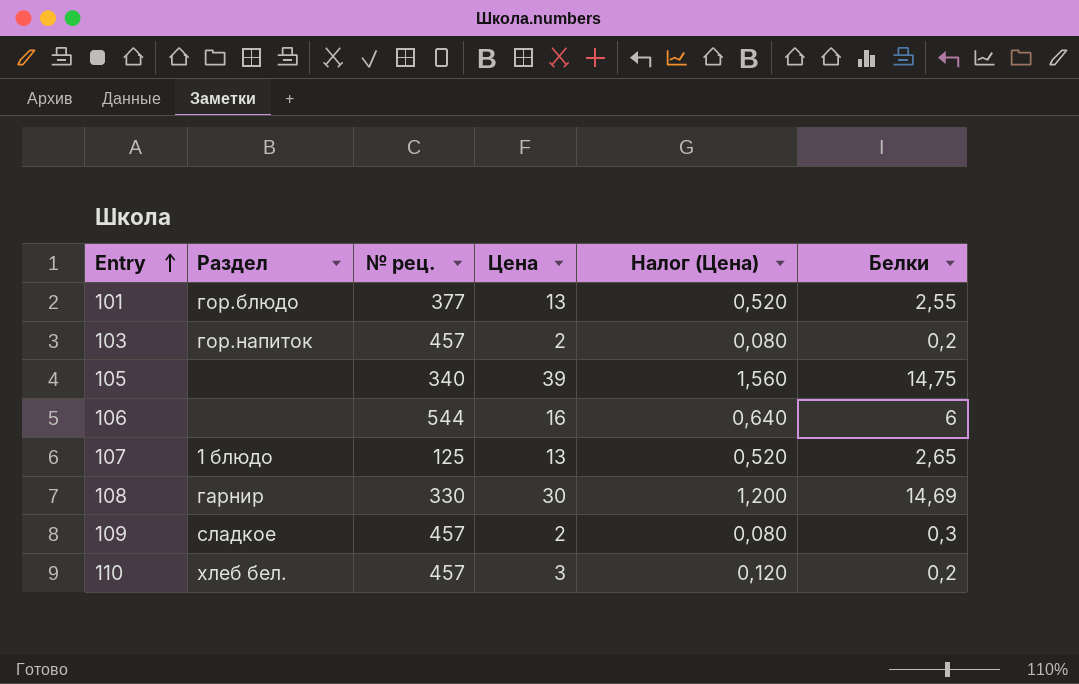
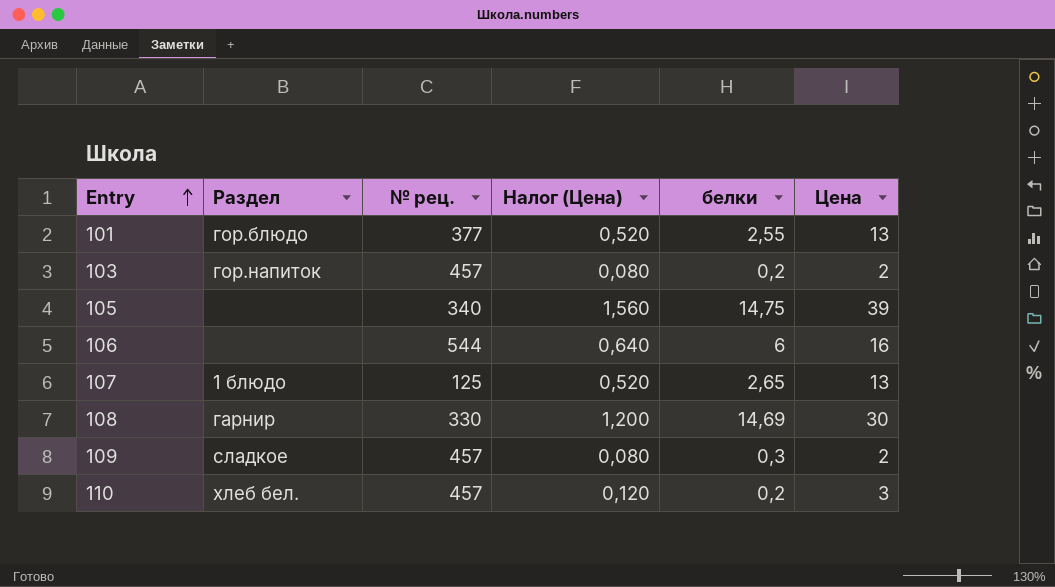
column name: Белки -> белки
column Цена | position: 4 -> 6

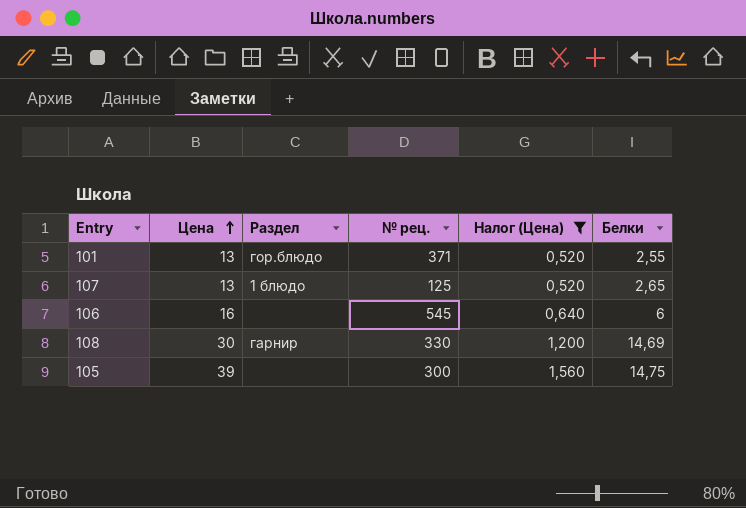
filter: none -> Налог (Цена) >= 0,520
row order: Entry ascending -> Цена ascending
column Цена | position: 6 -> 2
column name: белки -> Белки
101 | № рец.: 377 -> 371
106 | № рец.: 544 -> 545
105 | № рец.: 340 -> 300

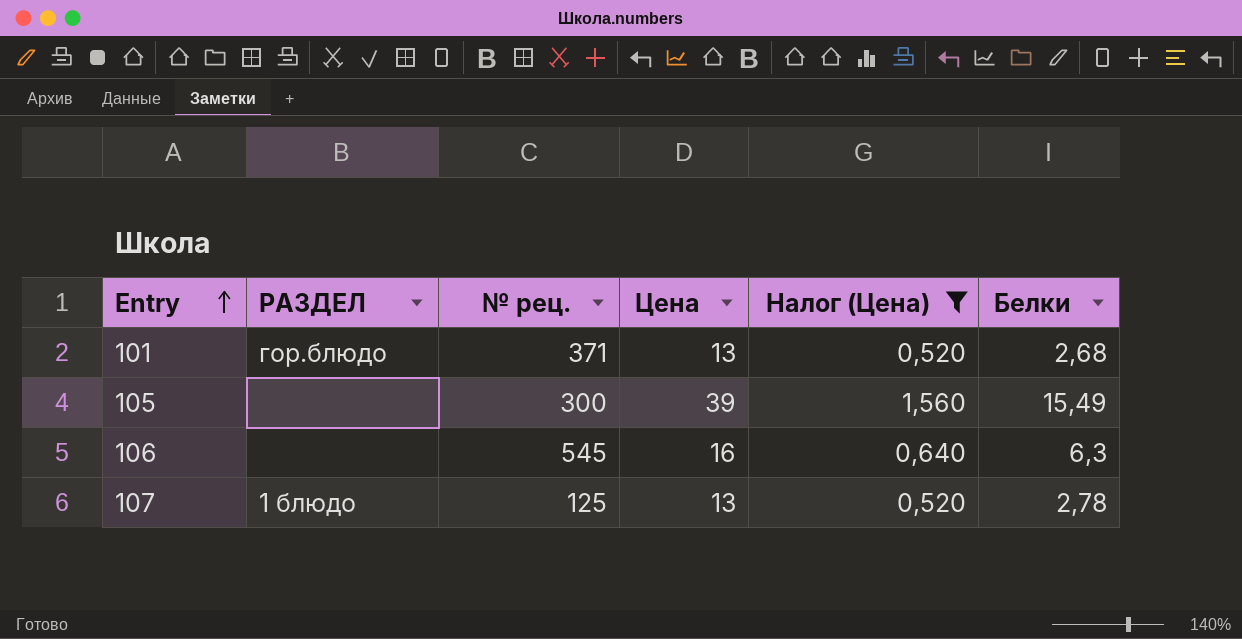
row order: Цена ascending -> Entry ascending
column name: Раздел -> РАЗДЕЛ
column Цена | position: 2 -> 4
row 108: 30 | гарнир | 330 | 1,200 | 14,69 -> none
101 | Белки: 2,55 -> 2,68
105 | Белки: 14,75 -> 15,49
106 | Белки: 6 -> 6,3
107 | Белки: 2,65 -> 2,78

